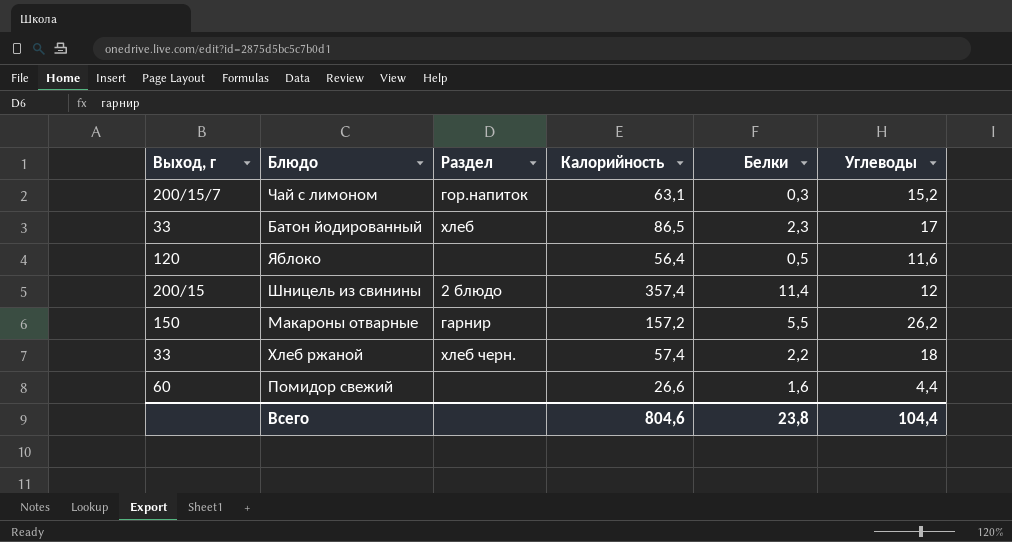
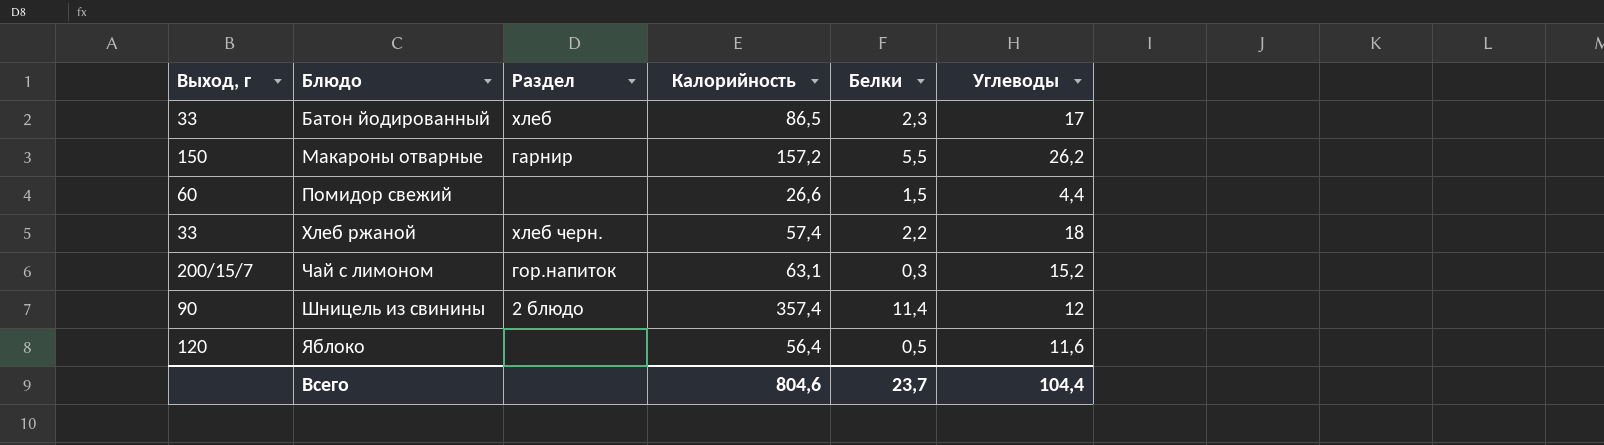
row order: none -> Блюдо ascending
Помидор свежий | Белки: 1,6 -> 1,5
Шницель из свинины | Выход, г: 200/15 -> 90
Всего | Белки: 23,8 -> 23,7

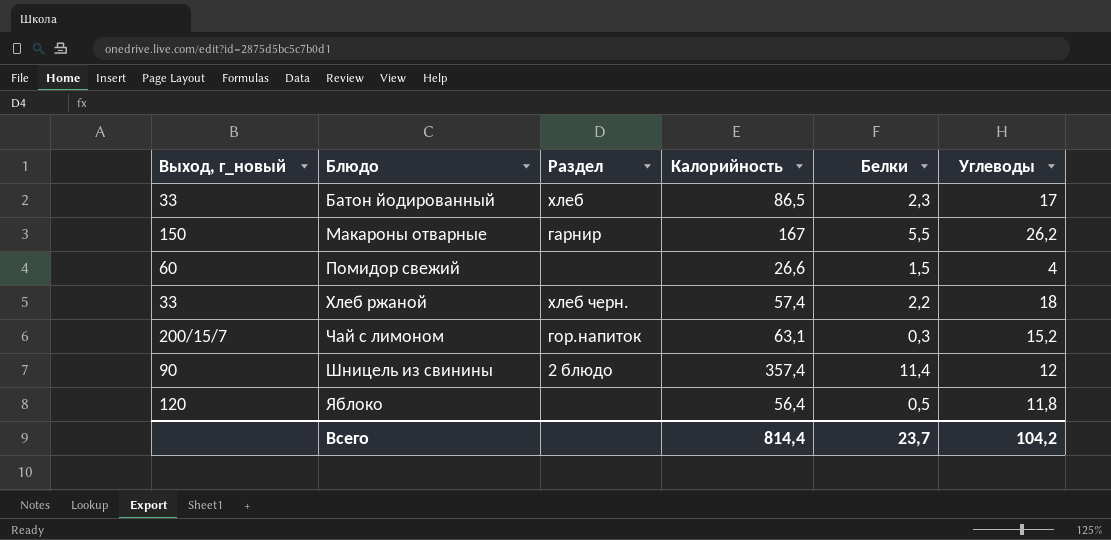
column name: Выход, г -> Выход, г_новый
Макароны отварные | Калорийность: 157,2 -> 167
Помидор свежий | Углеводы: 4,4 -> 4
Яблоко | Углеводы: 11,6 -> 11,8
Всего | Калорийность: 804,6 -> 814,4
Всего | Углеводы: 104,4 -> 104,2

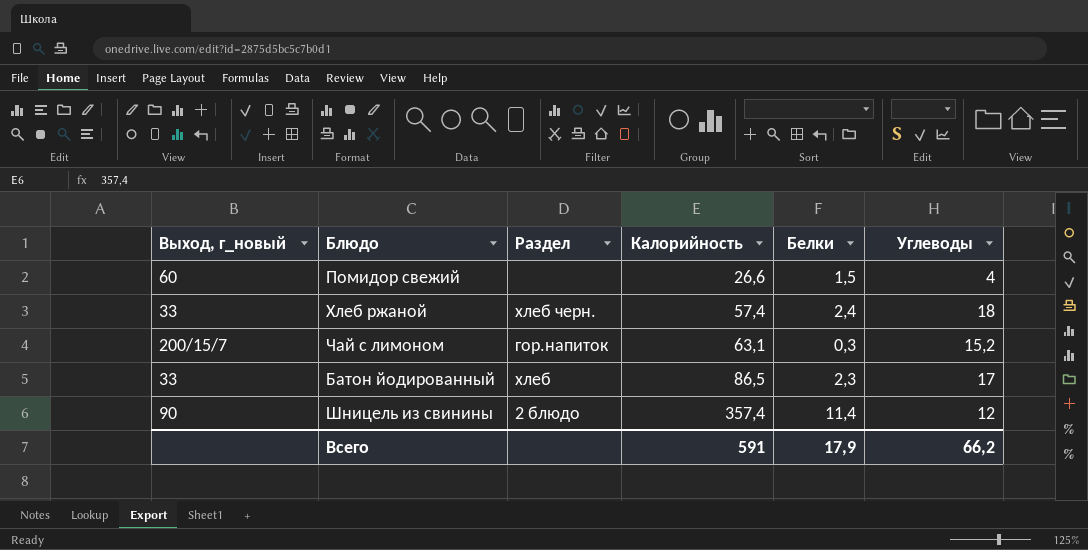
row order: Блюдо ascending -> Калорийность ascending
row Макароны отварные: 150 | гарнир | 167 | 5,5 | 26,2 -> none
row Яблоко: 120 | none | 56,4 | 0,5 | 11,8 -> none
Хлеб ржаной | Белки: 2,2 -> 2,4
Всего | Калорийность: 814,4 -> 591
Всего | Белки: 23,7 -> 17,9
Всего | Углеводы: 104,2 -> 66,2

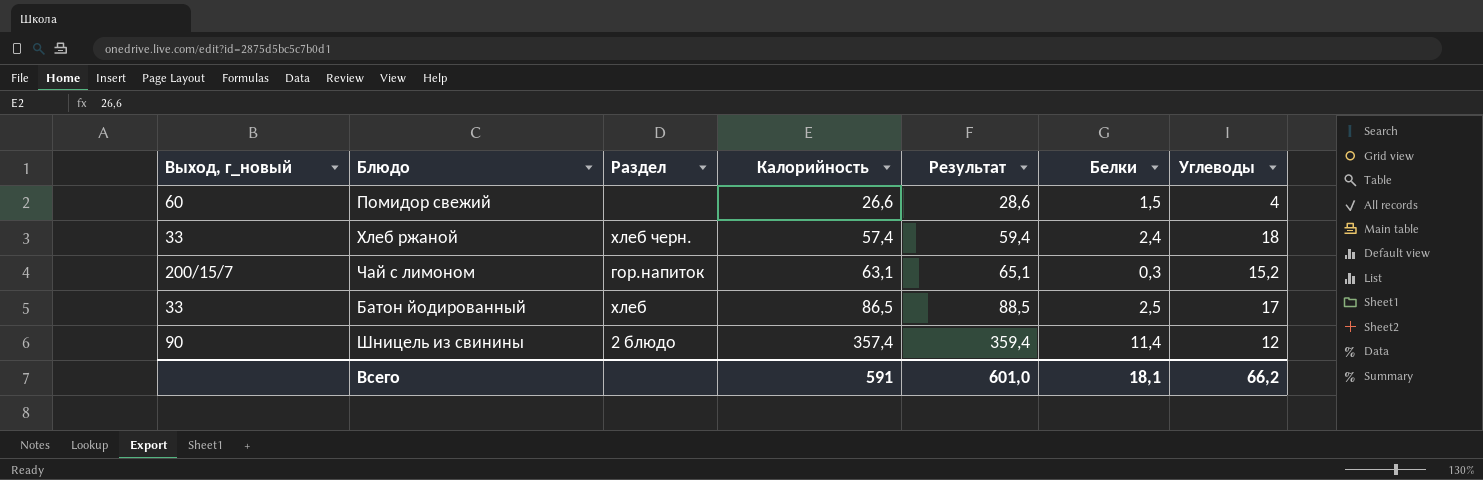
column Результат | formula: none -> [Калорийность] + 2
Батон йодированный | Белки: 2,3 -> 2,5
Всего | Белки: 17,9 -> 18,1

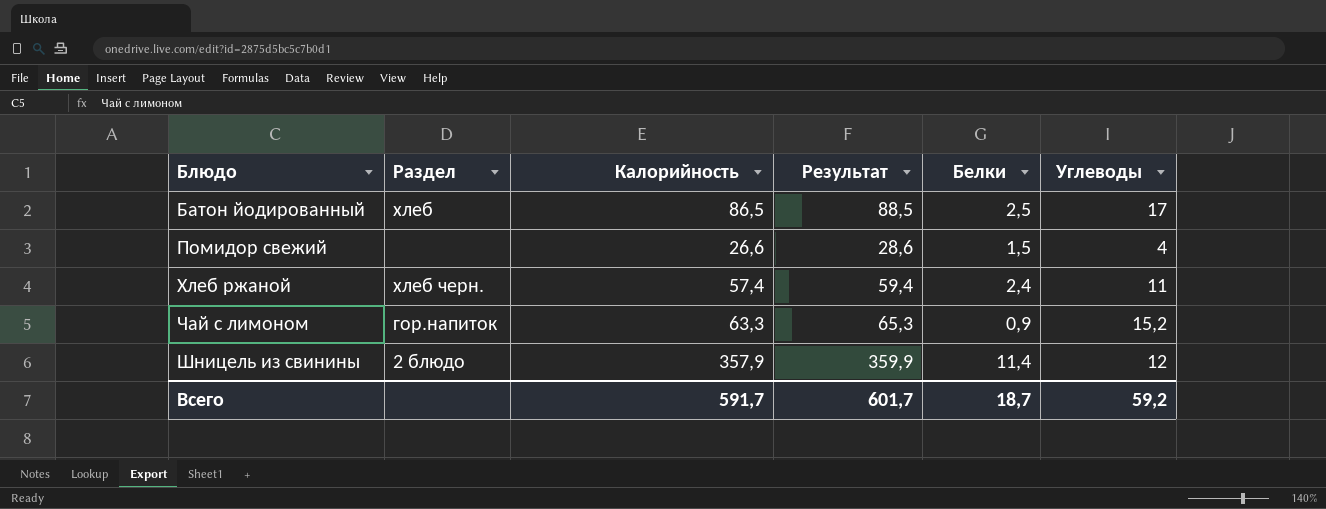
row order: Калорийность ascending -> Блюдо ascending
column Выход, г_новый | position: 1 -> none
Хлеб ржаной | Углеводы: 18 -> 11
Чай с лимоном | Калорийность: 63,1 -> 63,3
Чай с лимоном | Результат: 65,1 -> 65,3
Чай с лимоном | Белки: 0,3 -> 0,9
Шницель из свинины | Калорийность: 357,4 -> 357,9
Шницель из свинины | Результат: 359,4 -> 359,9
Всего | Калорийность: 591 -> 591,7
Всего | Результат: 601,0 -> 601,7
Всего | Белки: 18,1 -> 18,7
Всего | Углеводы: 66,2 -> 59,2

